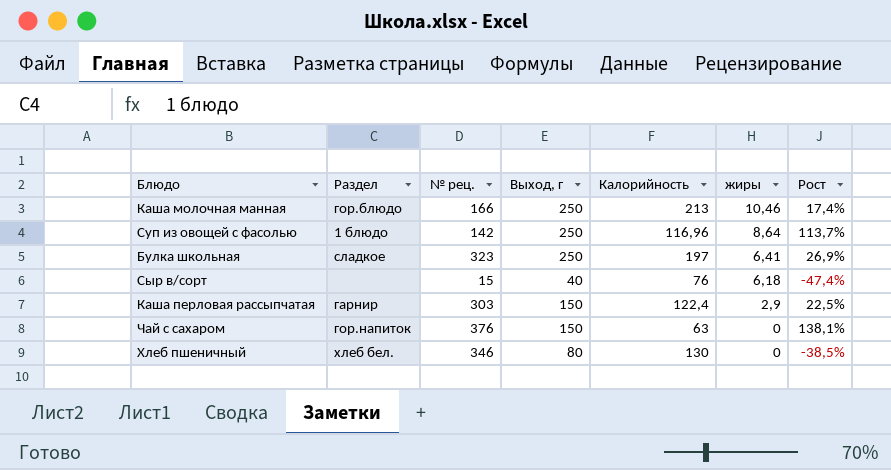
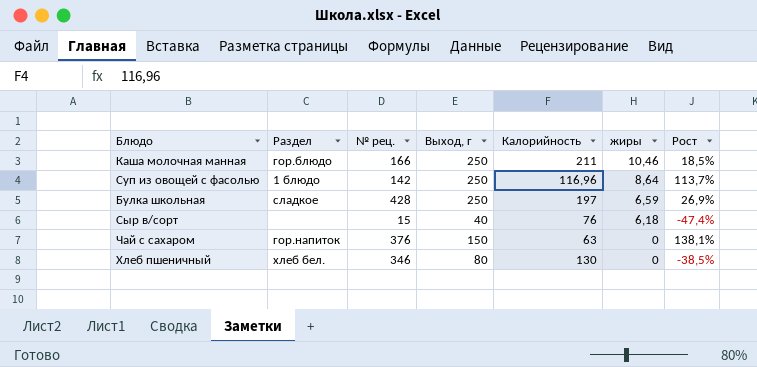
row Каша перловая рассыпчатая: гарнир | 303 | 150 | 122,4 | 2,9 | 22,5% -> none
Каша молочная манная | Калорийность: 213 -> 211
Каша молочная манная | Рост: 17,4% -> 18,5%
Булка школьная | № рец.: 323 -> 428
Булка школьная | жиры: 6,41 -> 6,59

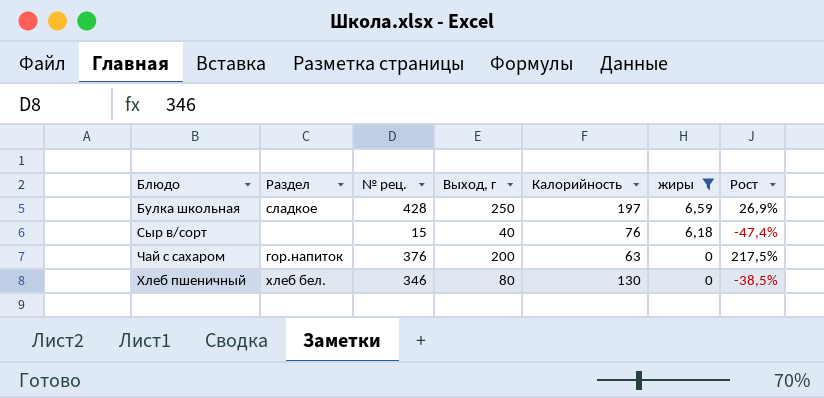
filter: none -> жиры <= 6,59
Чай с сахаром | Выход, г: 150 -> 200
Чай с сахаром | Рост: 138,1% -> 217,5%

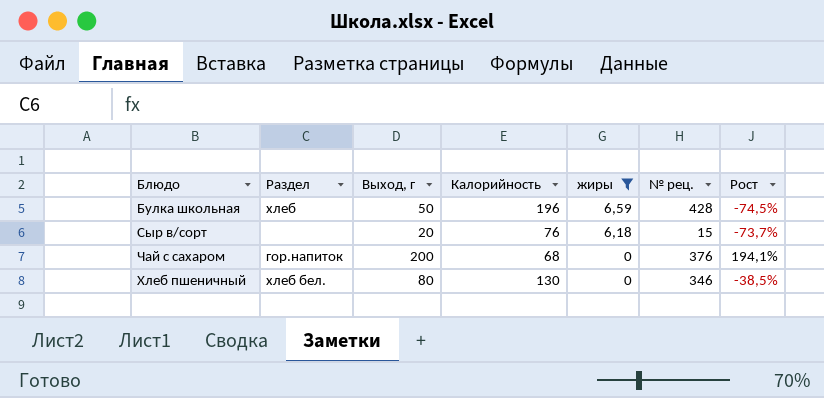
column № рец. | position: 3 -> 6
Булка школьная | Раздел: сладкое -> хлеб
Булка школьная | Выход, г: 250 -> 50
Булка школьная | Калорийность: 197 -> 196
Булка школьная | Рост: 26,9% -> -74,5%
Сыр в/сорт | Выход, г: 40 -> 20
Сыр в/сорт | Рост: -47,4% -> -73,7%
Чай с сахаром | Калорийность: 63 -> 68
Чай с сахаром | Рост: 217,5% -> 194,1%

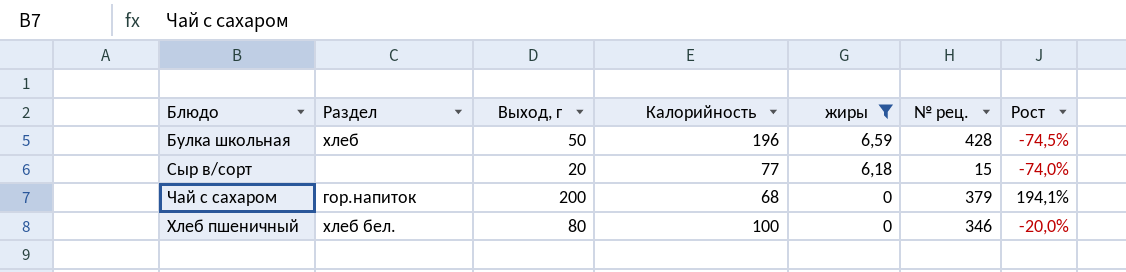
Сыр в/сорт | Калорийность: 76 -> 77
Сыр в/сорт | Рост: -73,7% -> -74,0%
Чай с сахаром | № рец.: 376 -> 379
Хлеб пшеничный | Калорийность: 130 -> 100
Хлеб пшеничный | Рост: -38,5% -> -20,0%

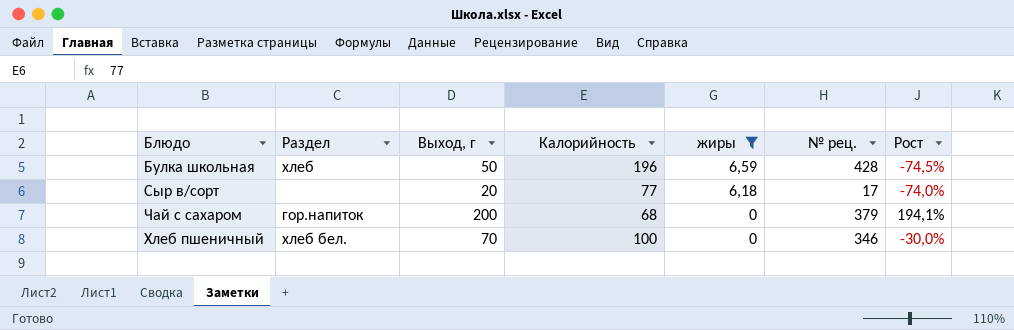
Сыр в/сорт | № рец.: 15 -> 17
Хлеб пшеничный | Выход, г: 80 -> 70
Хлеб пшеничный | Рост: -20,0% -> -30,0%

